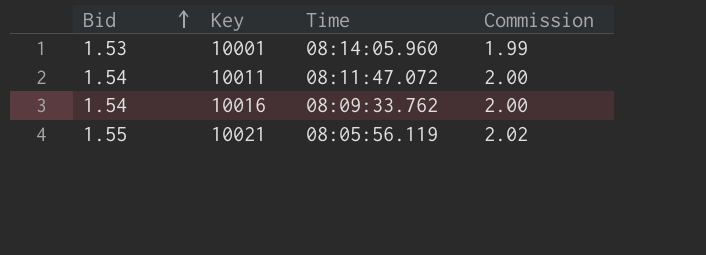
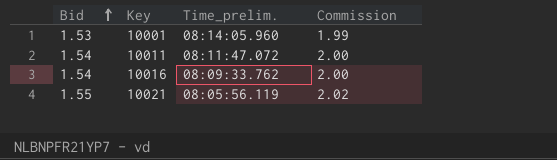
column name: Time -> Time_prelim.

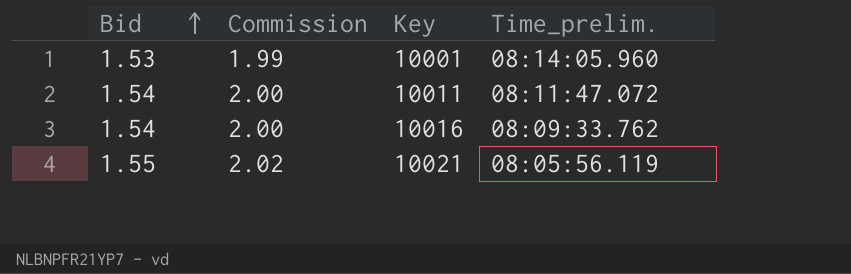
column Commission | position: 4 -> 2

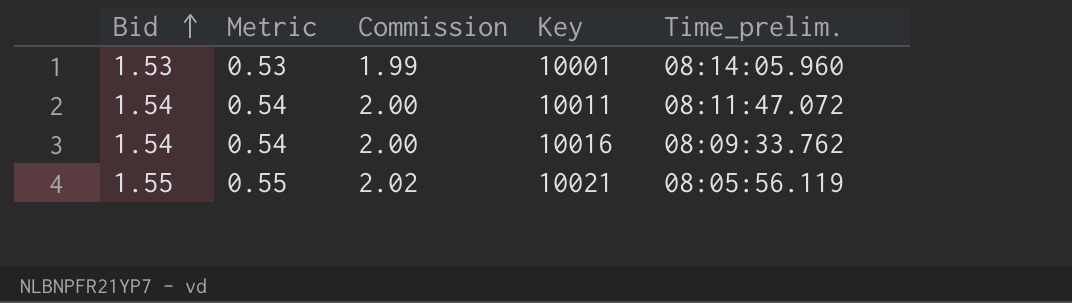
column Metric | formula: none -> [Bid] - 1

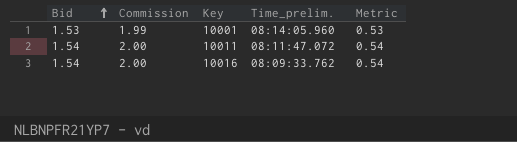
column Metric | position: 2 -> 5
row 10021: 1.55 | 0.55 | 2.02 | 08:05:56.119 -> none

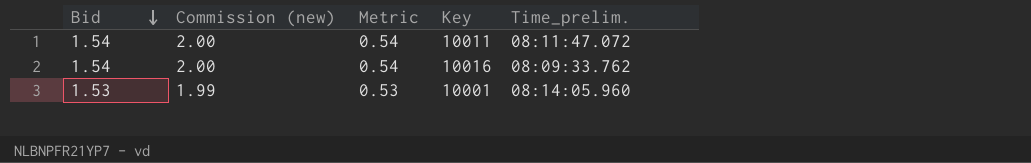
row order: Bid ascending -> Bid descending
column name: Commission -> Commission (new)
column Metric | position: 5 -> 3

